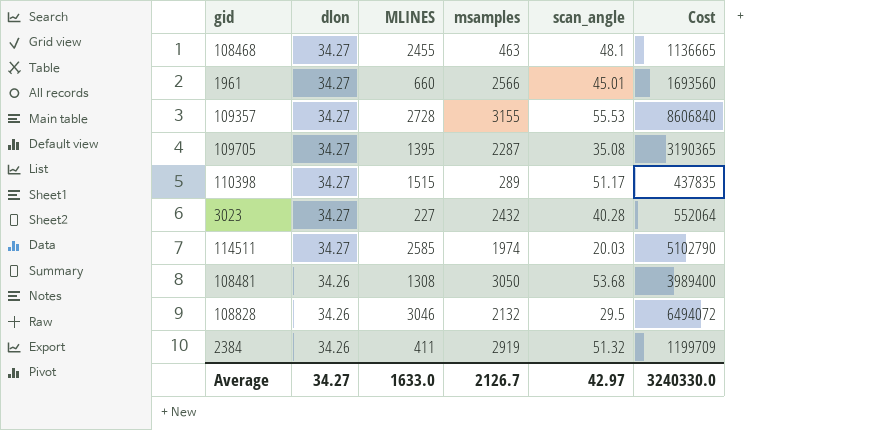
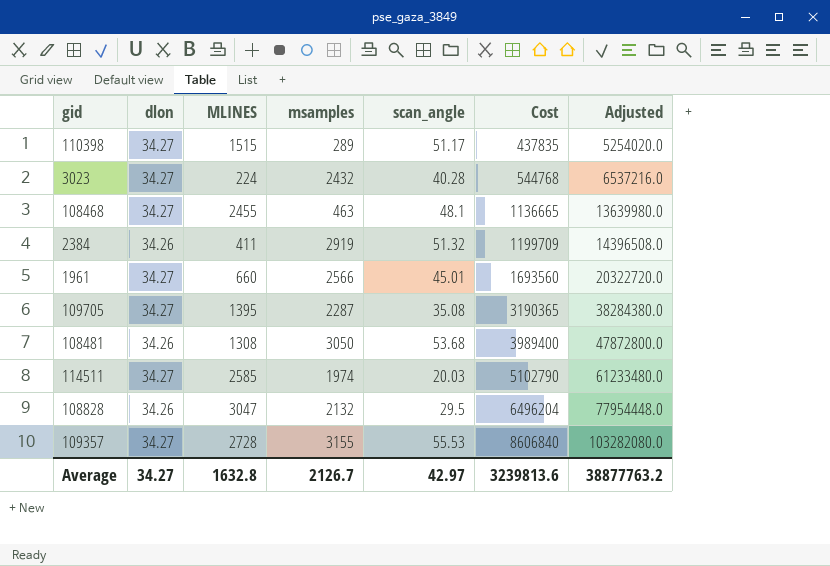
row order: dlon descending -> Cost ascending
column Adjusted | formula: none -> [Cost] * 12
3023 | MLINES: 227 -> 224
3023 | Cost: 552064 -> 544768
108828 | MLINES: 3046 -> 3047
108828 | Cost: 6494072 -> 6496204
Average | MLINES: 1633.0 -> 1632.8
Average | Cost: 3240330.0 -> 3239813.6

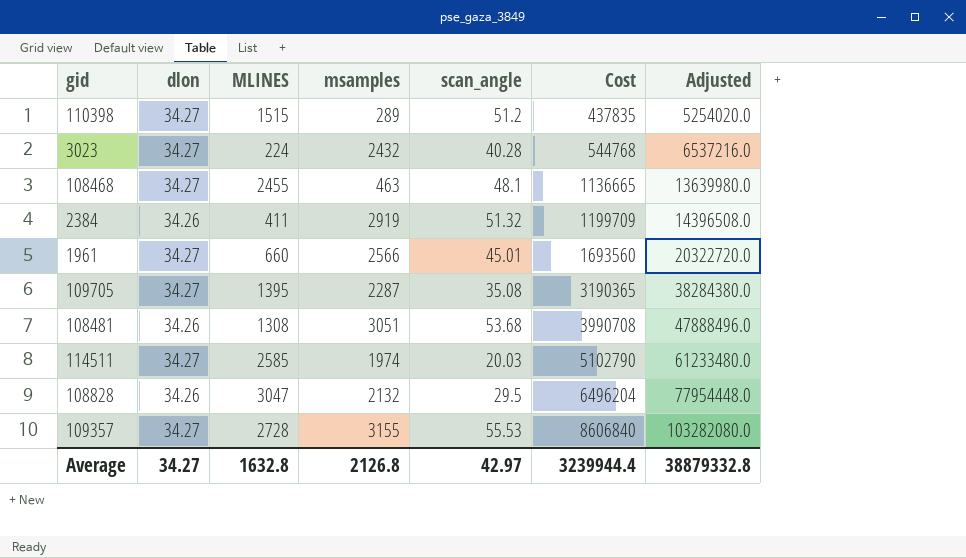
110398 | scan_angle: 51.17 -> 51.2
108481 | msamples: 3050 -> 3051
108481 | Cost: 3989400 -> 3990708
108481 | Adjusted: 47872800.0 -> 47888496.0
Average | msamples: 2126.7 -> 2126.8
Average | Cost: 3239813.6 -> 3239944.4
Average | Adjusted: 38877763.2 -> 38879332.8

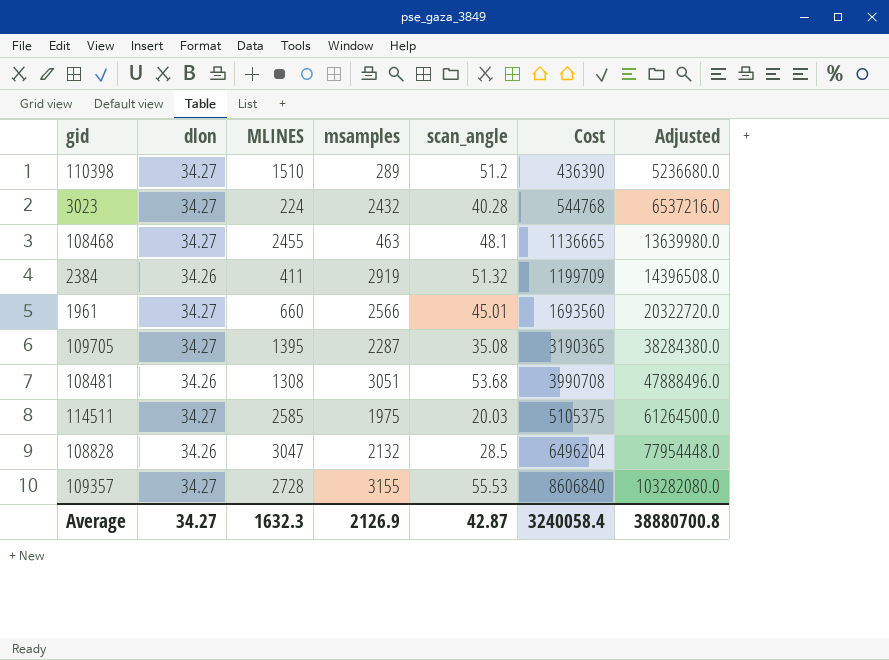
110398 | MLINES: 1515 -> 1510
110398 | Cost: 437835 -> 436390
110398 | Adjusted: 5254020.0 -> 5236680.0
114511 | msamples: 1974 -> 1975
114511 | Cost: 5102790 -> 5105375
114511 | Adjusted: 61233480.0 -> 61264500.0
108828 | scan_angle: 29.5 -> 28.5
Average | MLINES: 1632.8 -> 1632.3
Average | msamples: 2126.8 -> 2126.9
Average | scan_angle: 42.97 -> 42.87
Average | Cost: 3239944.4 -> 3240058.4
Average | Adjusted: 38879332.8 -> 38880700.8

